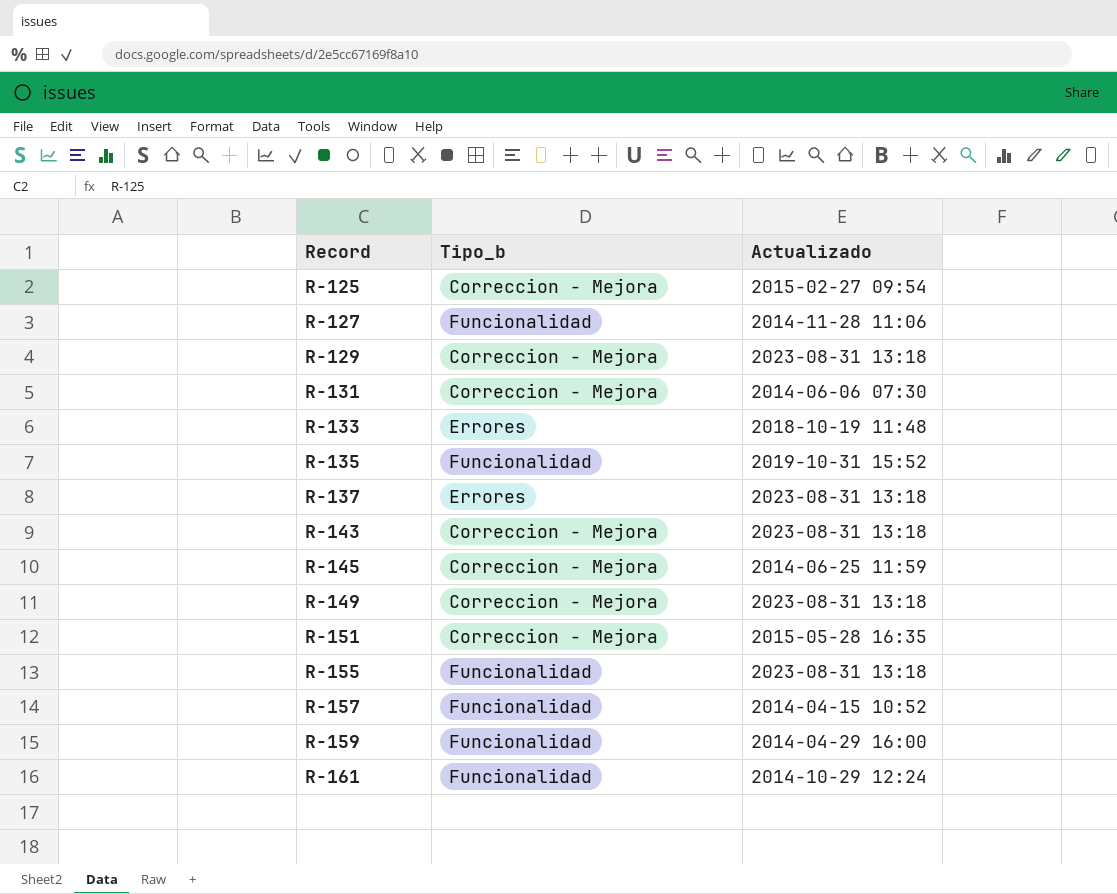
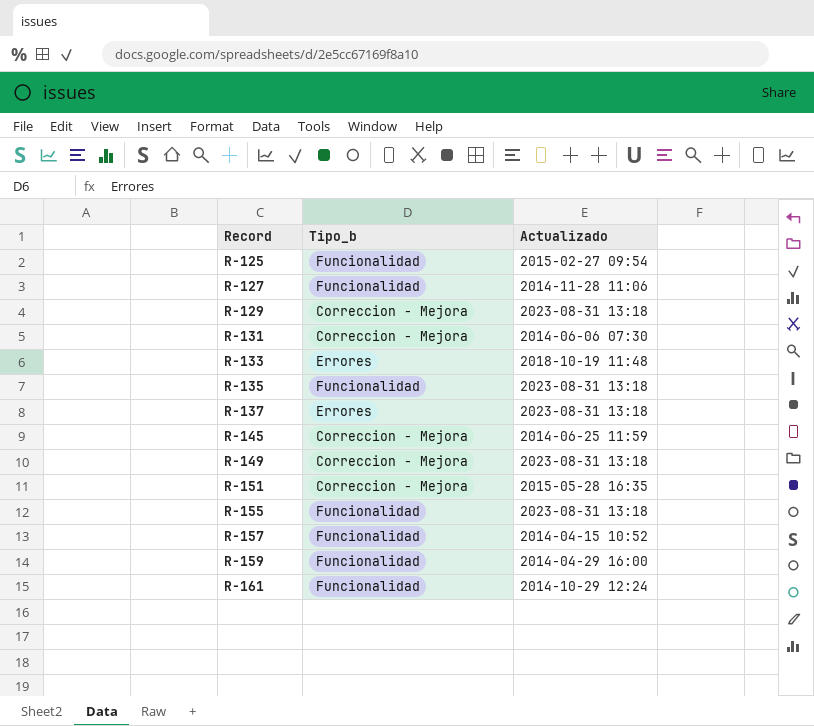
row R-143: Correccion - Mejora | 2023-08-31 13:18 -> none
R-125 | Tipo_b: Correccion - Mejora -> Funcionalidad
R-135 | Actualizado: 2019-10-31 15:52 -> 2023-08-31 13:18

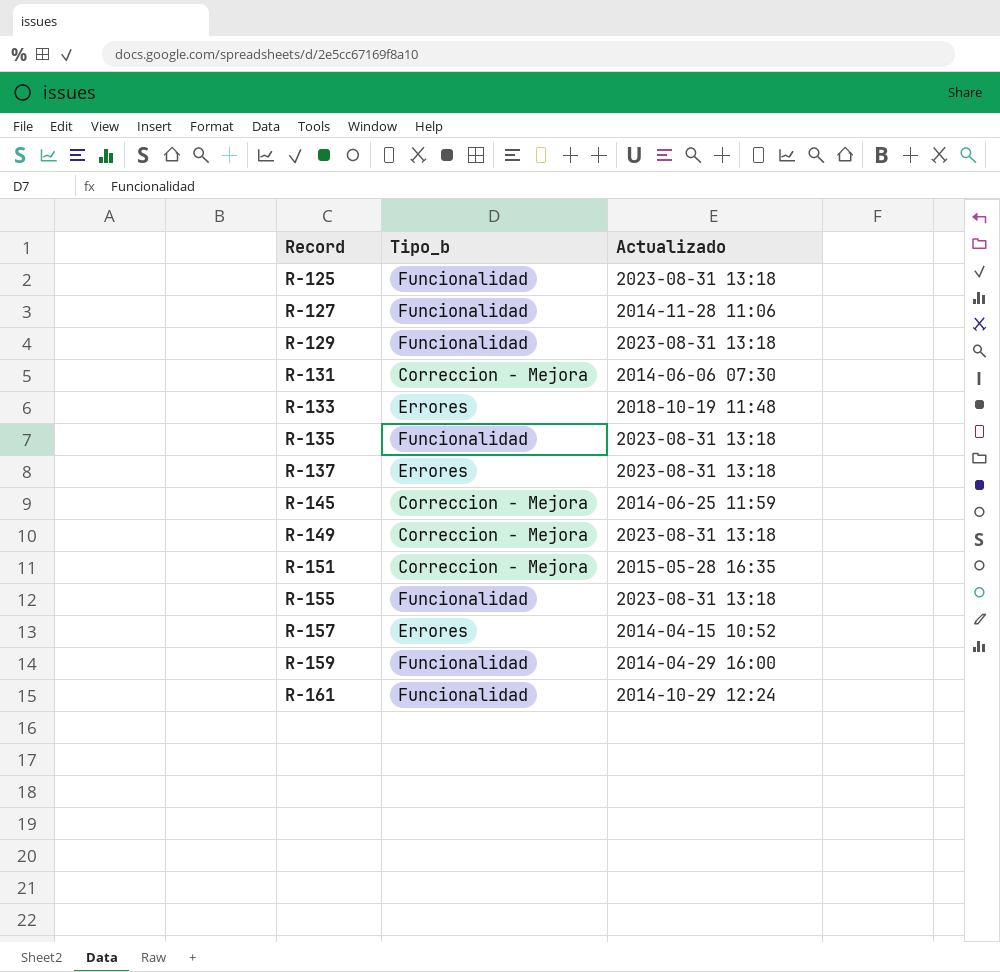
R-125 | Actualizado: 2015-02-27 09:54 -> 2023-08-31 13:18
R-129 | Tipo_b: Correccion - Mejora -> Funcionalidad
R-157 | Tipo_b: Funcionalidad -> Errores

